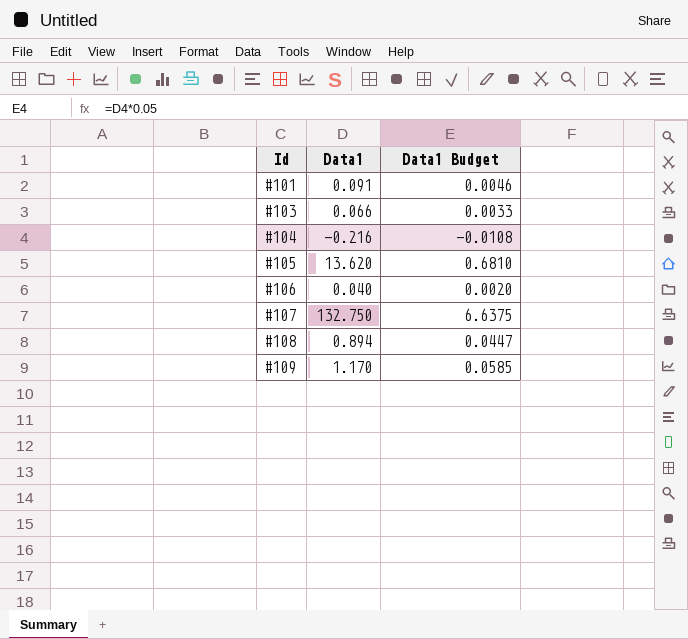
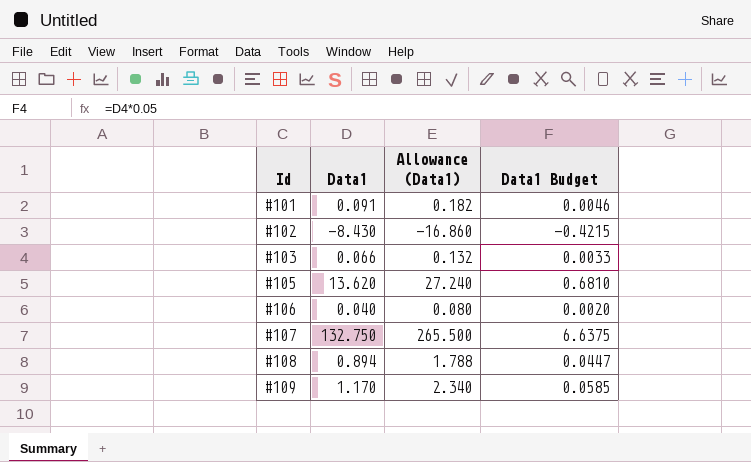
column Allowance (Data1) | formula: none -> [Data1] * 2
row #104: -0.216 | -0.0108 -> none
row #102: none -> -8.430 | -16.860 | -0.4215

